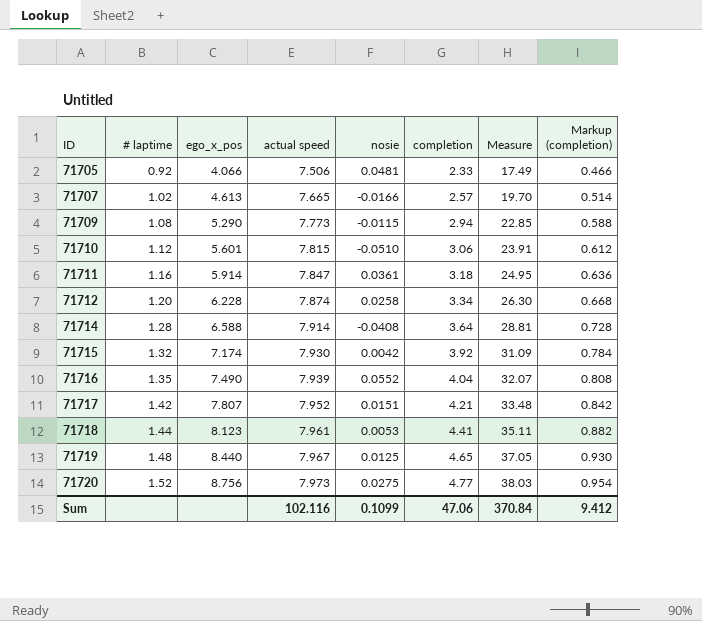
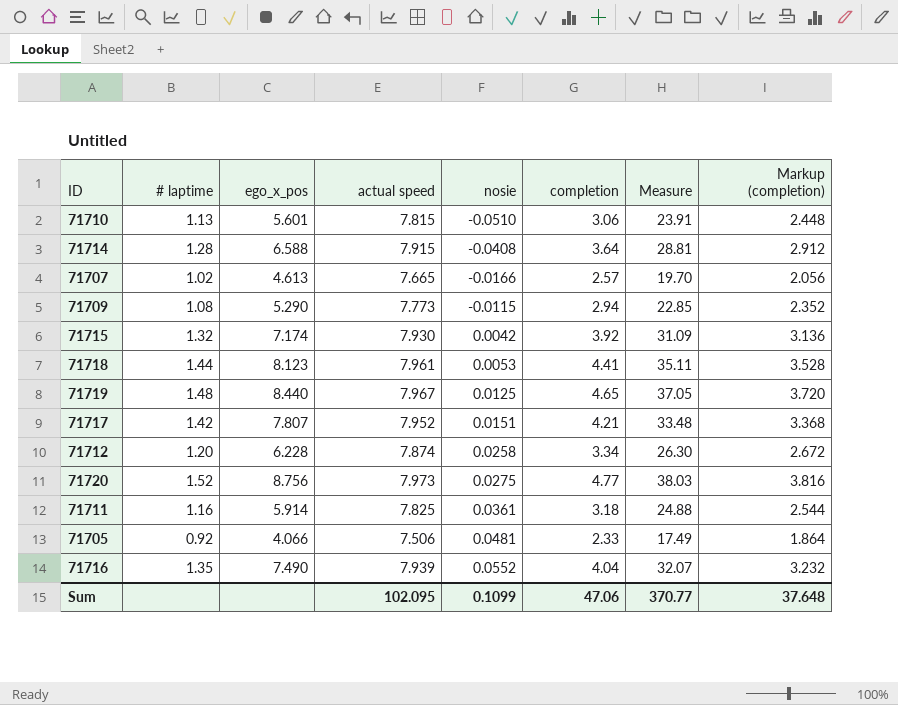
row order: ID ascending -> nosie ascending
column Markup (completion) | formula: [completion] * 0.2 -> [completion] * 0.8
71710 | # laptime: 1.12 -> 1.13
71714 | actual speed: 7.914 -> 7.915
71711 | actual speed: 7.847 -> 7.825
71711 | Measure: 24.95 -> 24.88
Sum | actual speed: 102.116 -> 102.095
Sum | Measure: 370.84 -> 370.77
Sum | Markup (completion): 9.412 -> 37.648

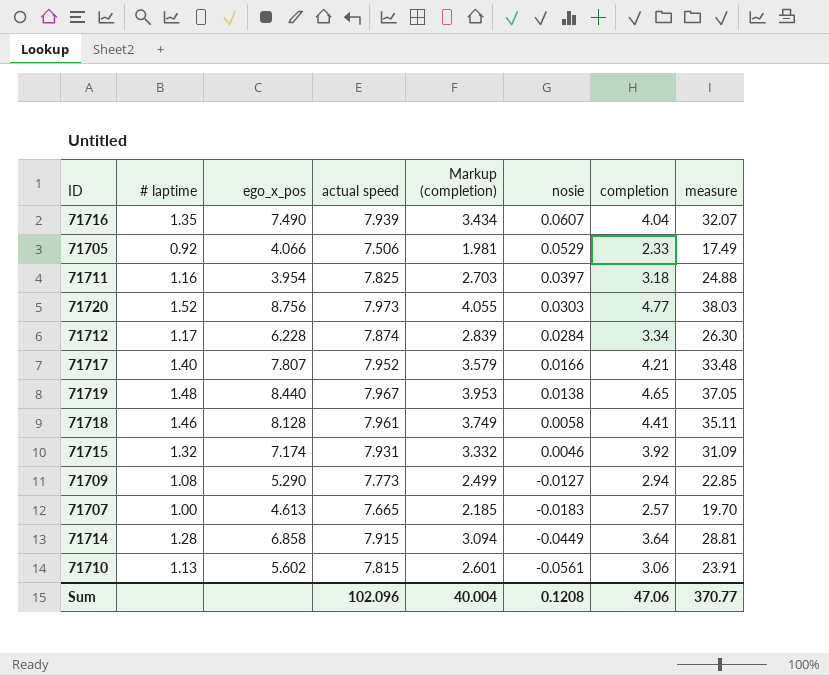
row order: nosie ascending -> nosie descending
column Markup (completion) | formula: [completion] * 0.8 -> [completion] * 0.85
column Markup (completion) | position: 8 -> 5
column name: Measure -> measure
71716 | nosie: 0.0552 -> 0.0607
71705 | nosie: 0.0481 -> 0.0529
71711 | ego_x_pos: 5.914 -> 3.954
71711 | nosie: 0.0361 -> 0.0397
71720 | nosie: 0.0275 -> 0.0303
71712 | # laptime: 1.20 -> 1.17
71712 | nosie: 0.0258 -> 0.0284
71717 | # laptime: 1.42 -> 1.40
71717 | nosie: 0.0151 -> 0.0166
71719 | nosie: 0.0125 -> 0.0138
71718 | # laptime: 1.44 -> 1.46
71718 | ego_x_pos: 8.123 -> 8.128
71718 | nosie: 0.0053 -> 0.0058
71715 | actual speed: 7.930 -> 7.931
71715 | nosie: 0.0042 -> 0.0046
71709 | nosie: -0.0115 -> -0.0127
71707 | # laptime: 1.02 -> 1.00
71707 | nosie: -0.0166 -> -0.0183
71714 | ego_x_pos: 6.588 -> 6.858
71714 | nosie: -0.0408 -> -0.0449
71710 | ego_x_pos: 5.601 -> 5.602
71710 | nosie: -0.0510 -> -0.0561
Sum | actual speed: 102.095 -> 102.096
Sum | Markup (completion): 37.648 -> 40.004
Sum | nosie: 0.1099 -> 0.1208

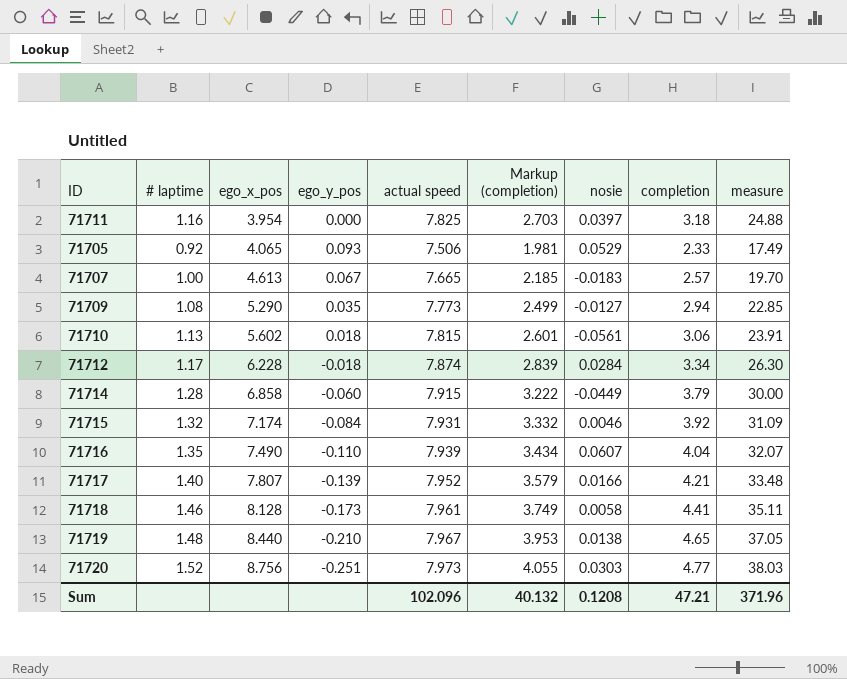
row order: nosie descending -> ego_x_pos ascending
column ego_y_pos | position: none -> 4
71705 | ego_x_pos: 4.066 -> 4.065
71714 | Markup (completion): 3.094 -> 3.222
71714 | completion: 3.64 -> 3.79
71714 | measure: 28.81 -> 30.00
Sum | Markup (completion): 40.004 -> 40.132
Sum | completion: 47.06 -> 47.21
Sum | measure: 370.77 -> 371.96

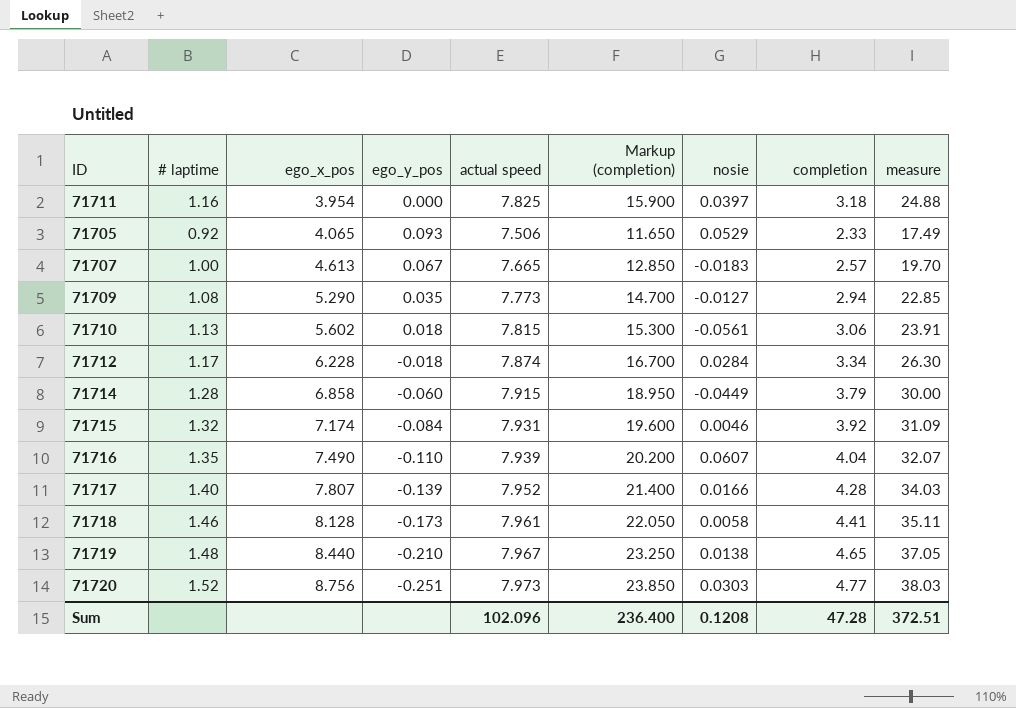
column Markup (completion) | formula: [completion] * 0.85 -> [completion] * 5
71717 | completion: 4.21 -> 4.28
71717 | measure: 33.48 -> 34.03
Sum | Markup (completion): 40.132 -> 236.400
Sum | completion: 47.21 -> 47.28
Sum | measure: 371.96 -> 372.51

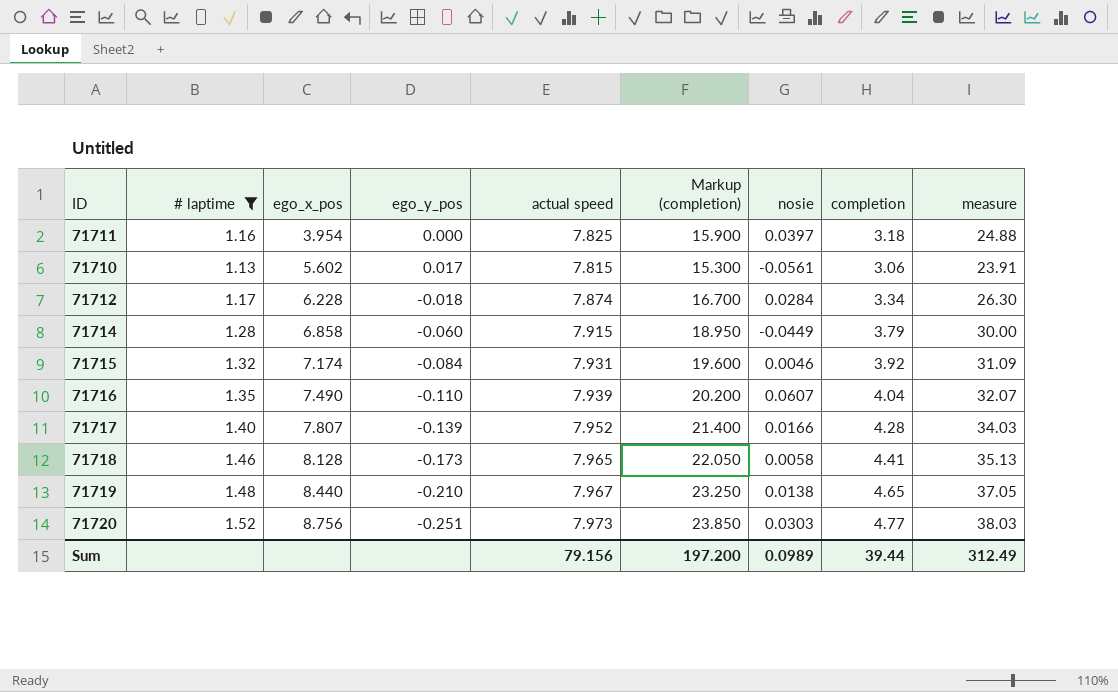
filter: none -> # laptime >= 1.13
71710 | ego_y_pos: 0.018 -> 0.017
71718 | actual speed: 7.961 -> 7.965
71718 | measure: 35.11 -> 35.13
Sum | actual speed: 102.096 -> 79.156
Sum | Markup (completion): 236.400 -> 197.200
Sum | nosie: 0.1208 -> 0.0989
Sum | completion: 47.28 -> 39.44
Sum | measure: 372.51 -> 312.49

